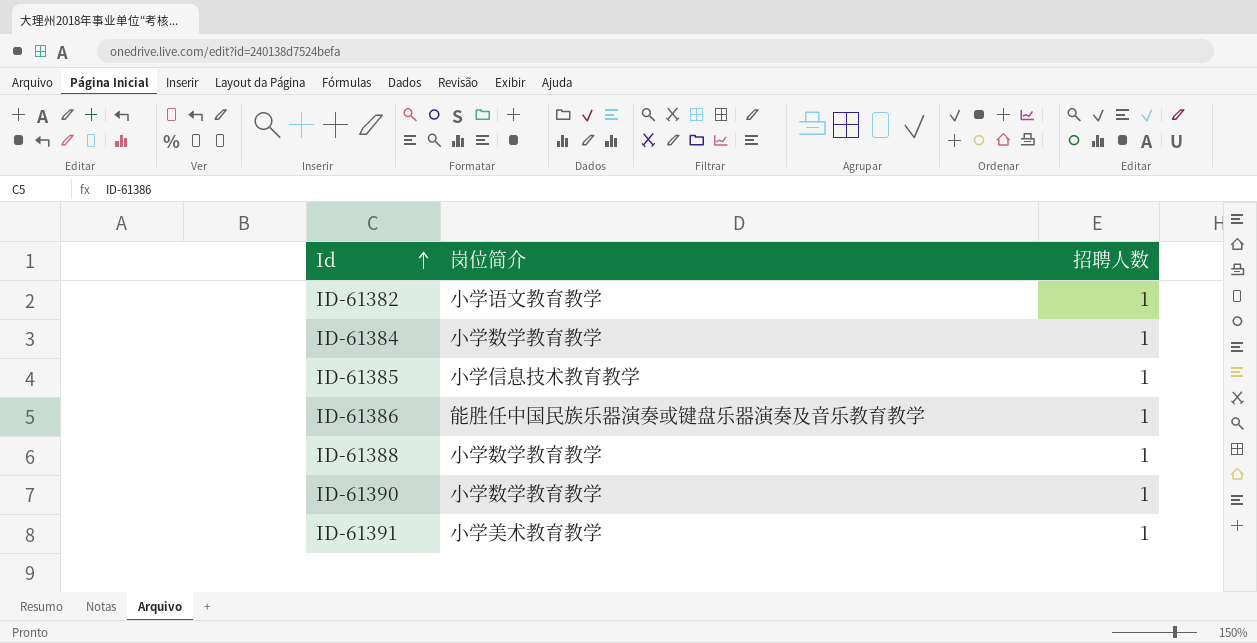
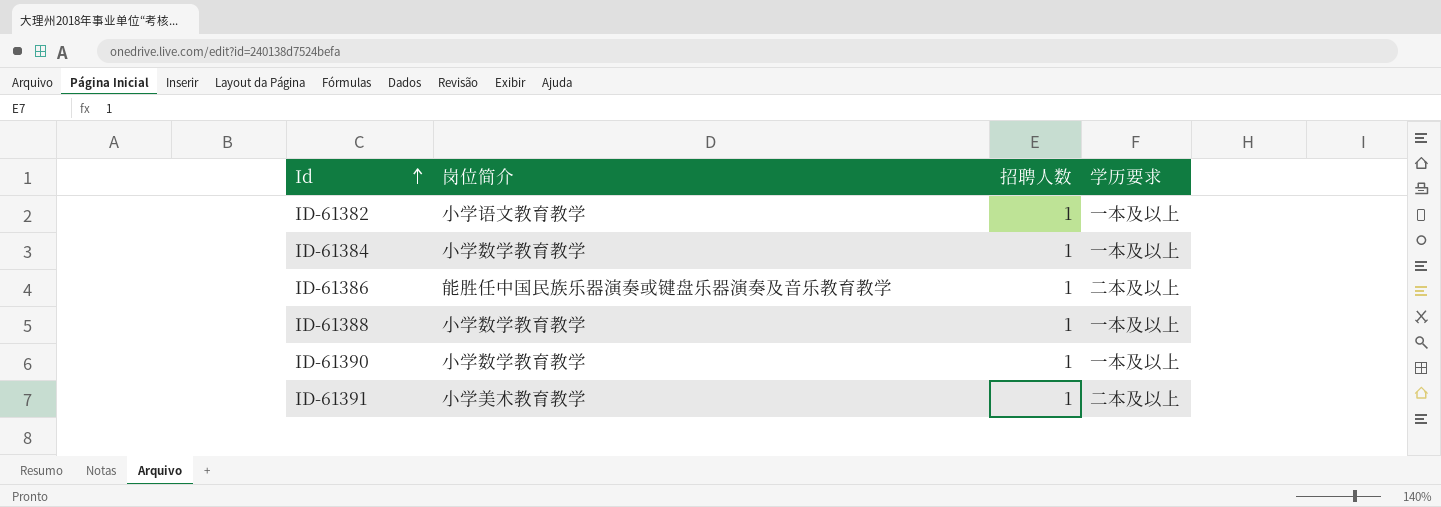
column 学历要求 | position: none -> 4
row ID-61385: 小学信息技术教育教学 | 1 -> none

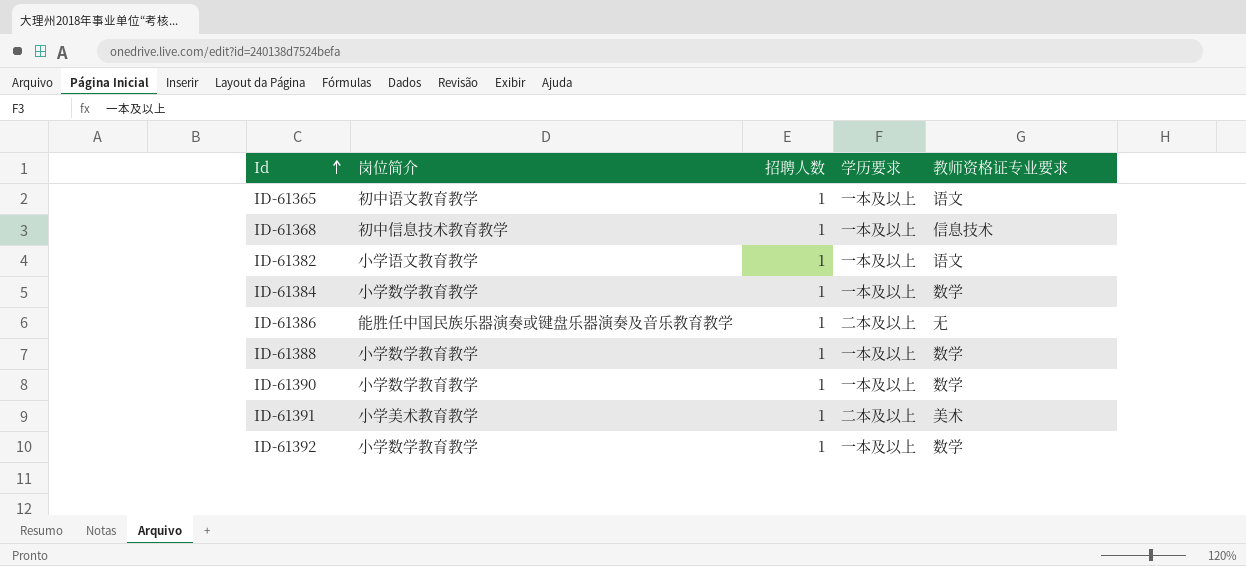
column 教师资格证专业要求 | position: none -> 5
row ID-61365: none -> 初中语文教育教学 | 1 | 一本及以上 | 语文
row ID-61368: none -> 初中信息技术教育教学 | 1 | 一本及以上 | 信息技术
row ID-61392: none -> 小学数学教育教学 | 1 | 一本及以上 | 数学

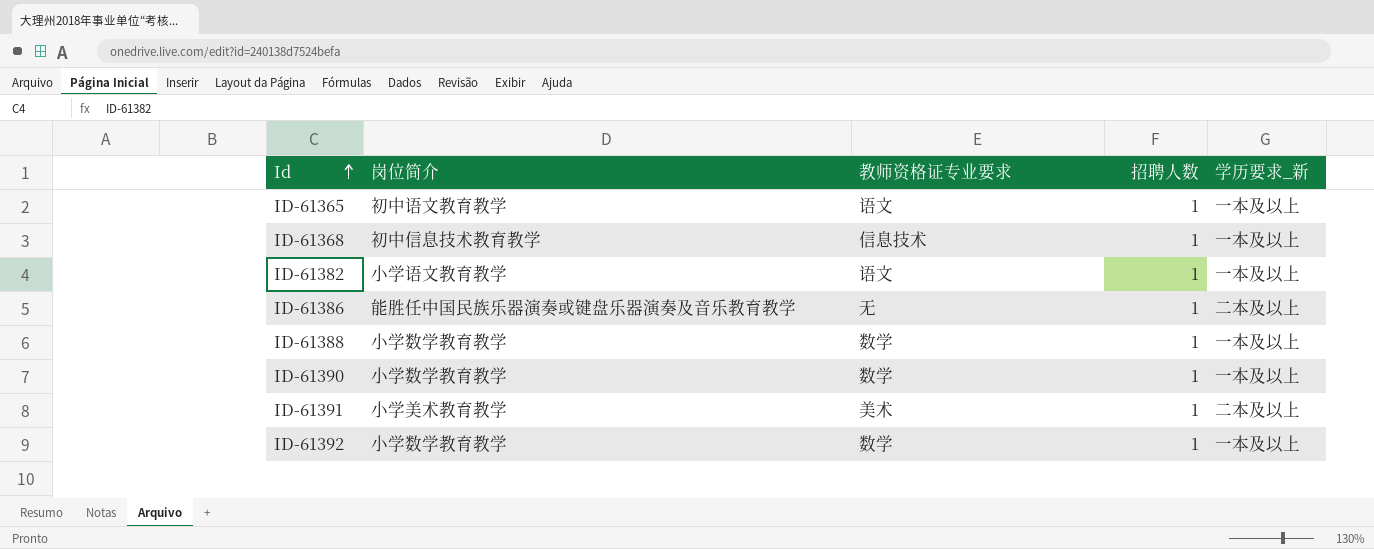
column 教师资格证专业要求 | position: 5 -> 3
column name: 学历要求 -> 学历要求_新
row ID-61384: 小学数学教育教学 | 1 | 一本及以上 | 数学 -> none

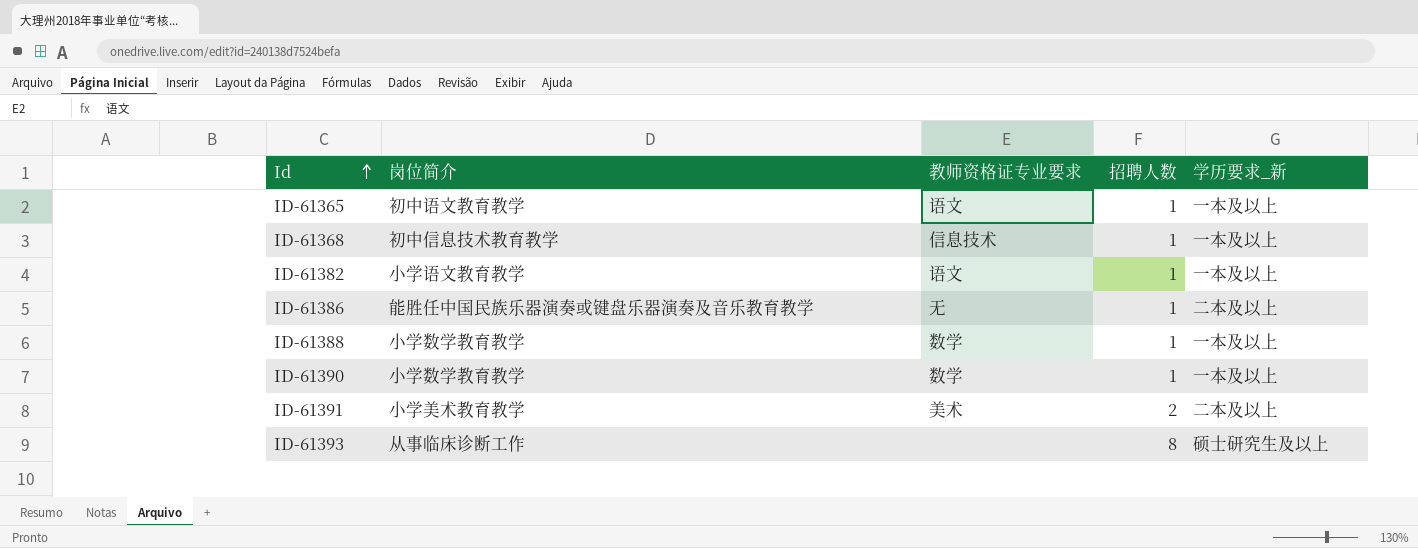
row ID-61392: 小学数学教育教学 | 数学 | 1 | 一本及以上 -> none
ID-61391 | 招聘人数: 1 -> 2
row ID-61393: none -> 从事临床诊断工作 | none | 8 | 硕士研究生及以上

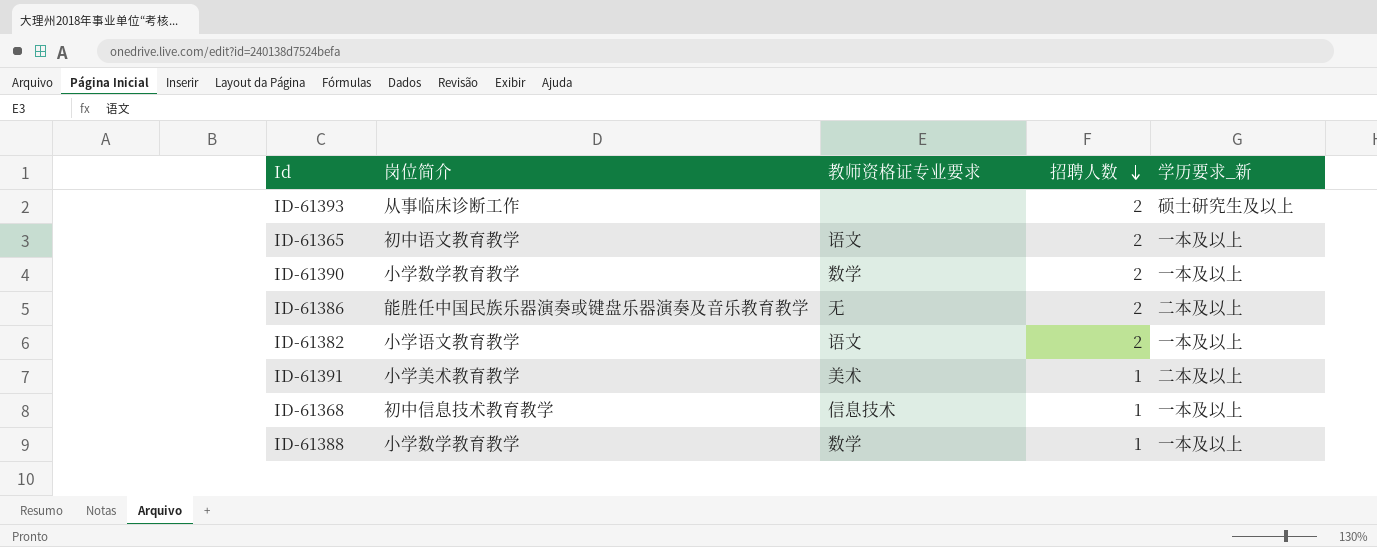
row order: Id ascending -> 招聘人数 descending
ID-61393 | 招聘人数: 8 -> 2
ID-61365 | 招聘人数: 1 -> 2
ID-61390 | 招聘人数: 1 -> 2
ID-61386 | 招聘人数: 1 -> 2
ID-61382 | 招聘人数: 1 -> 2
ID-61391 | 招聘人数: 2 -> 1

